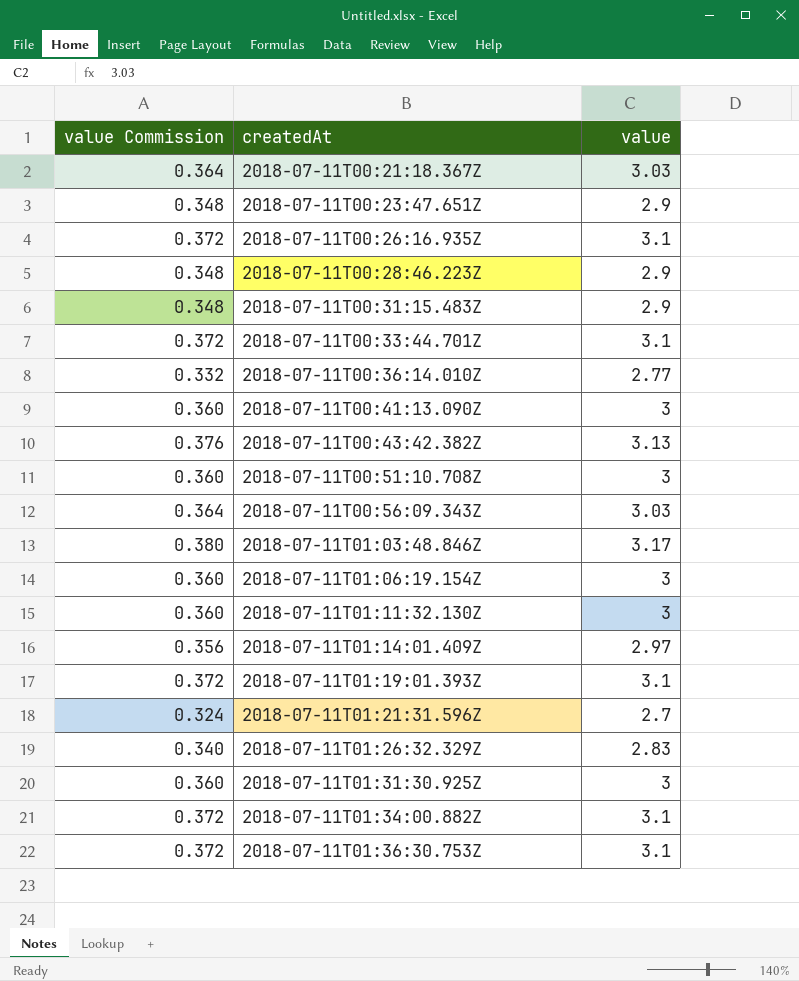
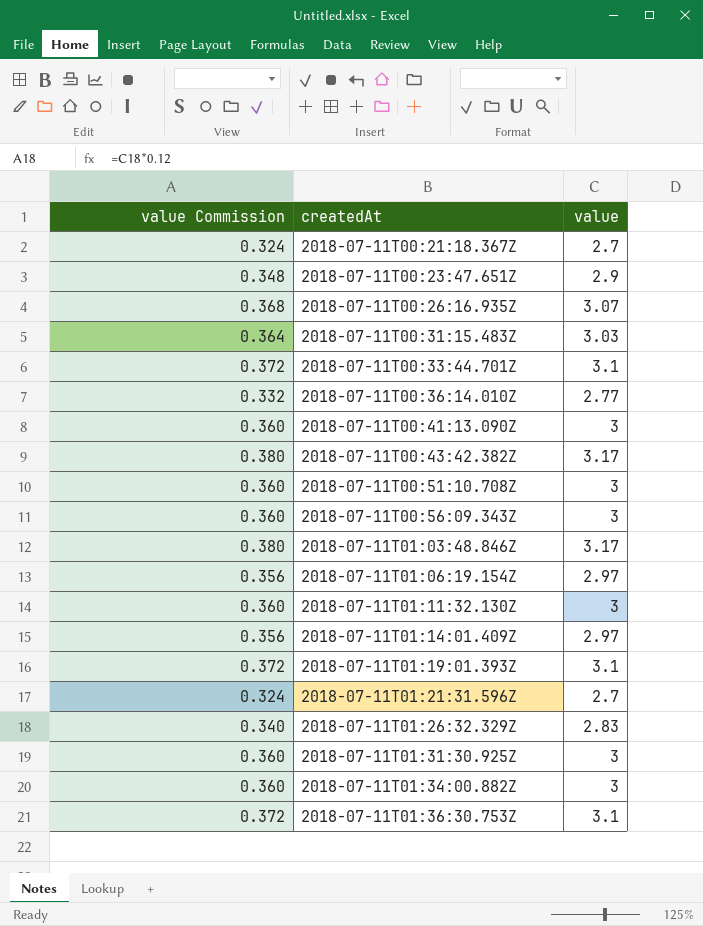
row 2018-07-11T00:28:46.223Z: 0.348 | 2.9 -> none
2018-07-11T00:21:18.367Z | value Commission: 0.364 -> 0.324
2018-07-11T00:21:18.367Z | value: 3.03 -> 2.7
2018-07-11T00:26:16.935Z | value Commission: 0.372 -> 0.368
2018-07-11T00:26:16.935Z | value: 3.1 -> 3.07
2018-07-11T00:31:15.483Z | value Commission: 0.348 -> 0.364
2018-07-11T00:31:15.483Z | value: 2.9 -> 3.03
2018-07-11T00:43:42.382Z | value Commission: 0.376 -> 0.380
2018-07-11T00:43:42.382Z | value: 3.13 -> 3.17
2018-07-11T00:56:09.343Z | value Commission: 0.364 -> 0.360
2018-07-11T00:56:09.343Z | value: 3.03 -> 3
2018-07-11T01:06:19.154Z | value Commission: 0.360 -> 0.356
2018-07-11T01:06:19.154Z | value: 3 -> 2.97
2018-07-11T01:34:00.882Z | value Commission: 0.372 -> 0.360
2018-07-11T01:34:00.882Z | value: 3.1 -> 3

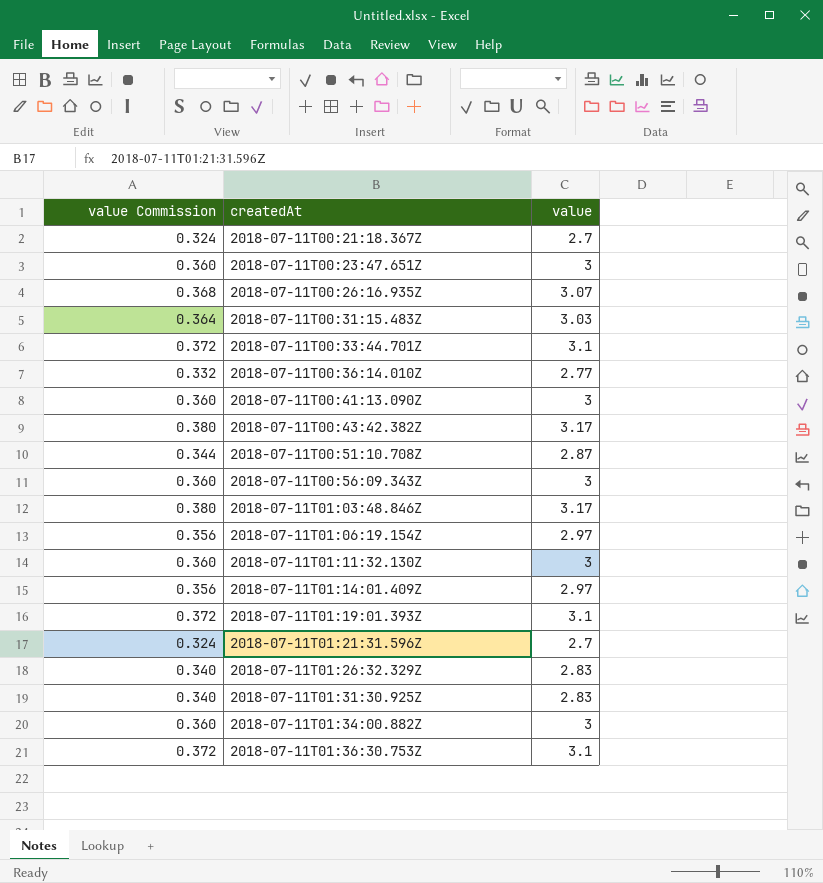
2018-07-11T00:23:47.651Z | value Commission: 0.348 -> 0.360
2018-07-11T00:23:47.651Z | value: 2.9 -> 3
2018-07-11T00:51:10.708Z | value Commission: 0.360 -> 0.344
2018-07-11T00:51:10.708Z | value: 3 -> 2.87
2018-07-11T01:31:30.925Z | value Commission: 0.360 -> 0.340
2018-07-11T01:31:30.925Z | value: 3 -> 2.83

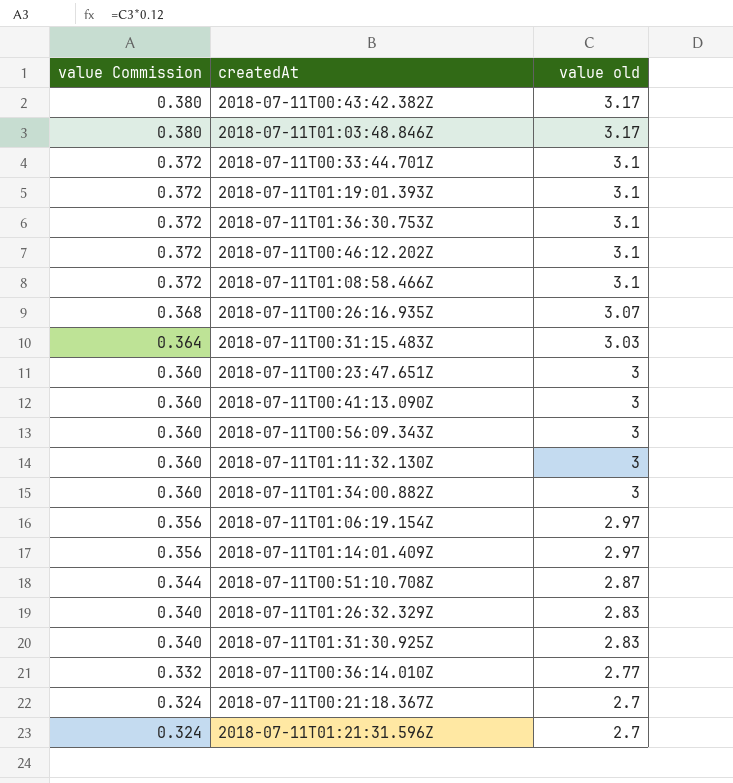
row order: createdAt ascending -> value Commission descending
column name: value -> value old
row 2018-07-11T00:46:12.202Z: none -> 0.372 | 3.1
row 2018-07-11T01:08:58.466Z: none -> 0.372 | 3.1

